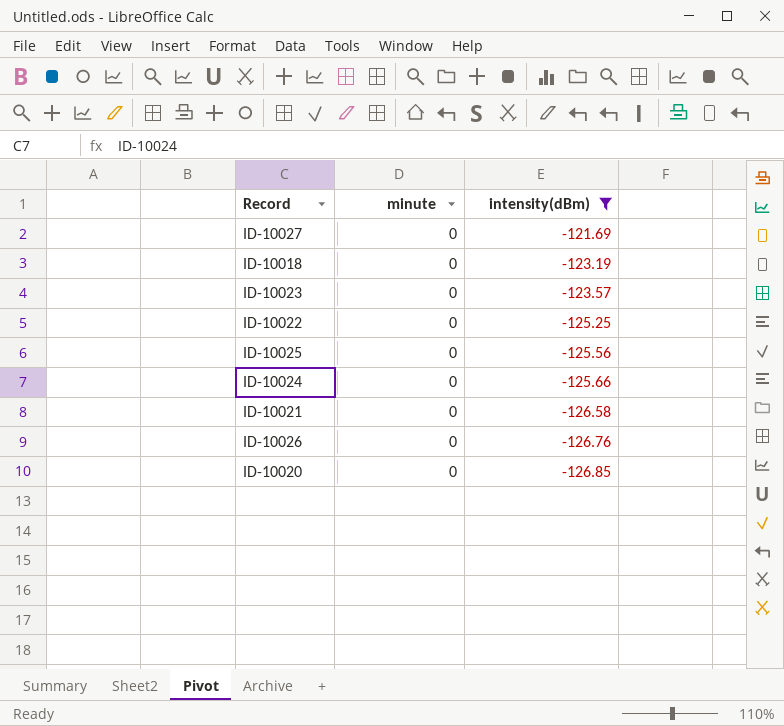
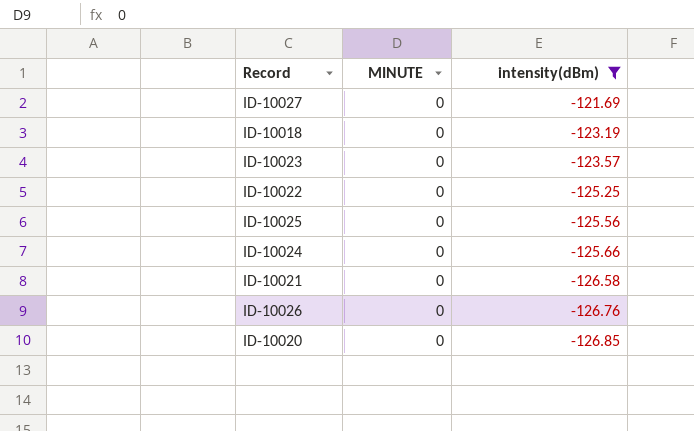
column name: minute -> MINUTE

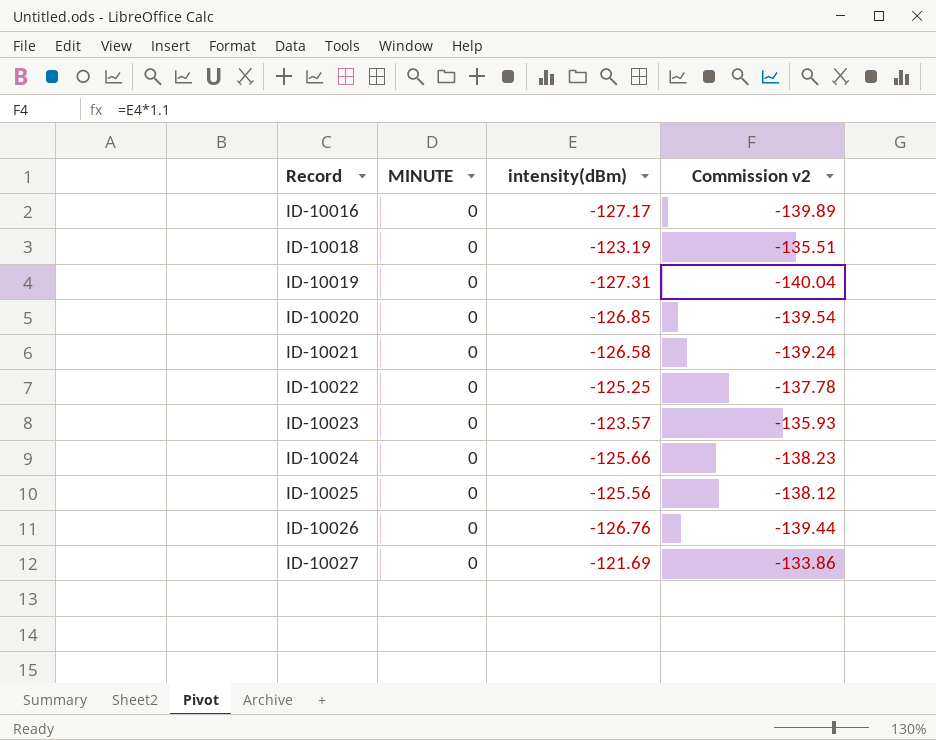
filter: intensity(dBm) >= -126.85 -> none
row order: intensity(dBm) descending -> Record ascending
column Commission v2 | formula: none -> [intensity(dBm)] * 1.1

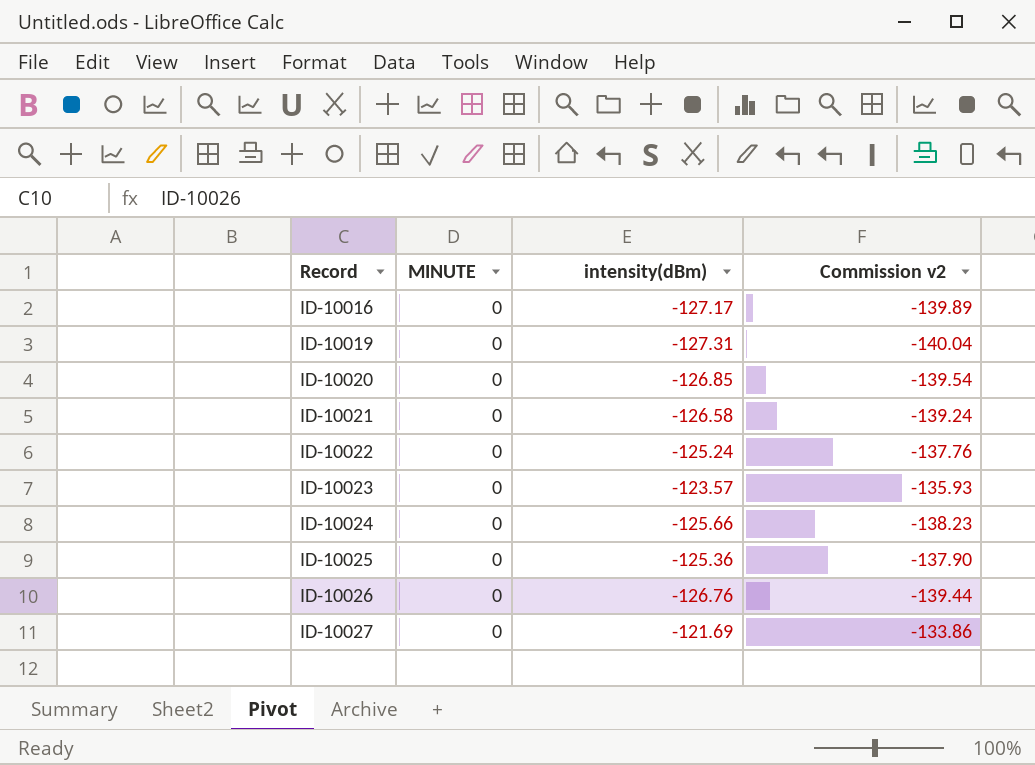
row ID-10018: 0 | -123.19 | -135.51 -> none
ID-10022 | intensity(dBm): -125.25 -> -125.24
ID-10022 | Commission v2: -137.78 -> -137.76
ID-10025 | intensity(dBm): -125.56 -> -125.36
ID-10025 | Commission v2: -138.12 -> -137.90

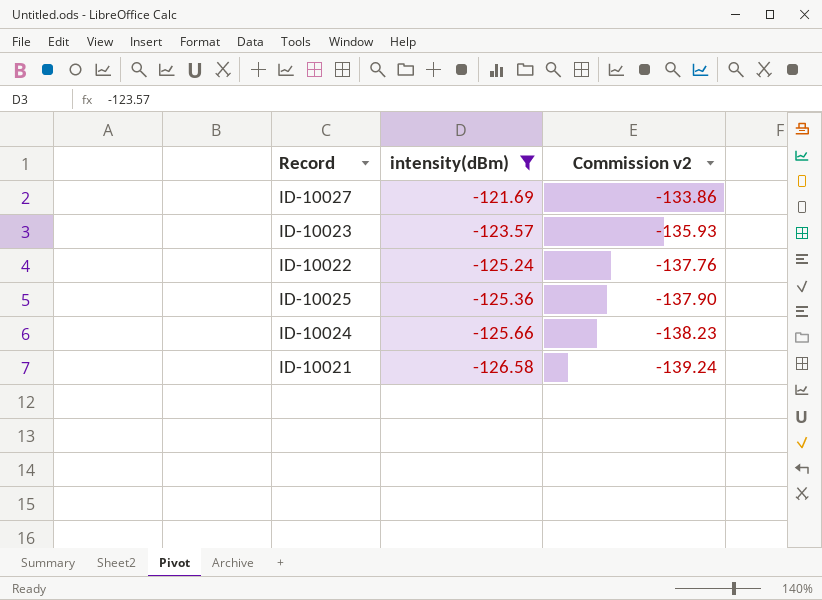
filter: none -> intensity(dBm) >= -126.58
row order: Record ascending -> intensity(dBm) descending
column MINUTE | position: 2 -> none

